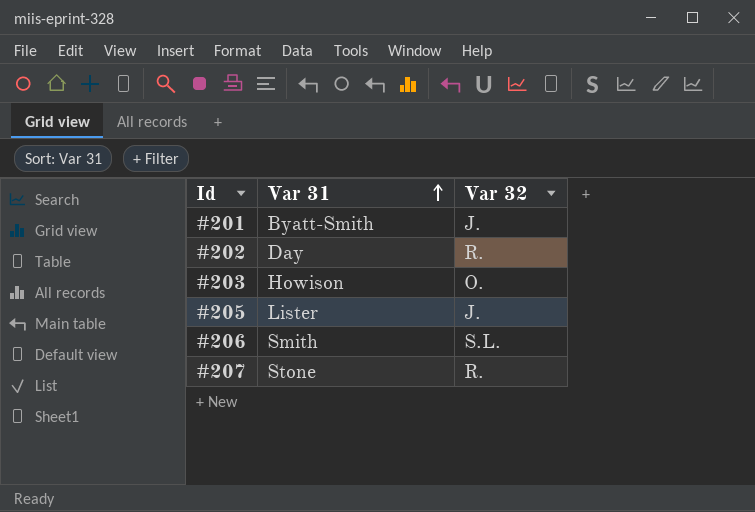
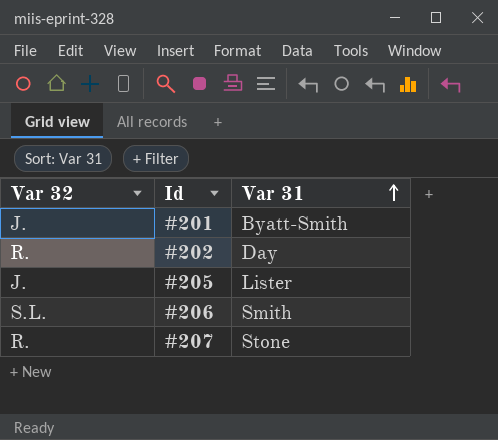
column Var 32 | position: 3 -> 1
row #203: Howison | O. -> none

